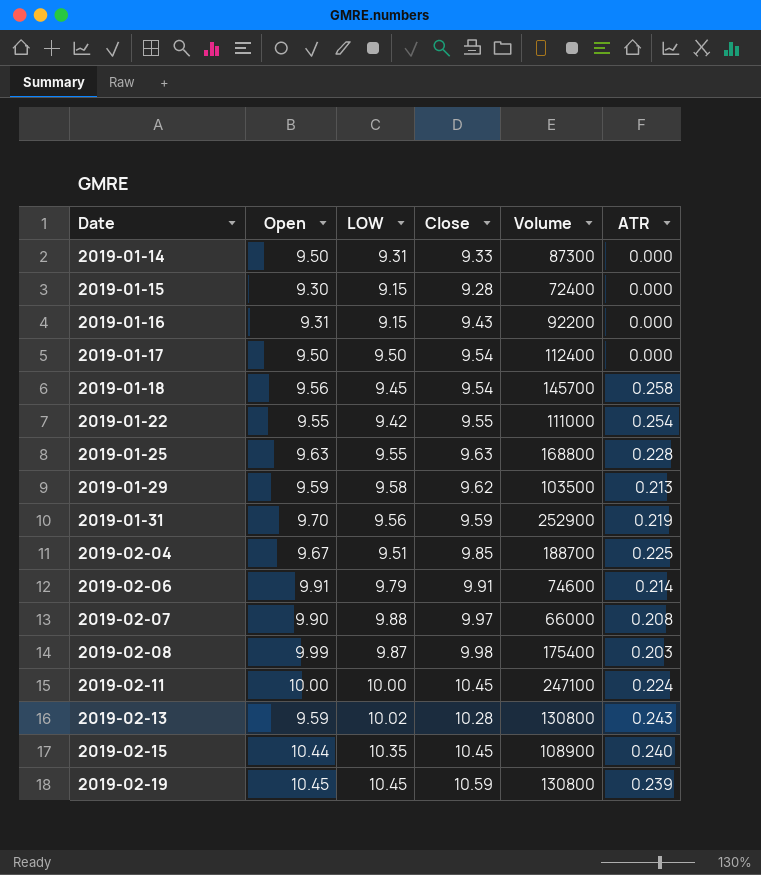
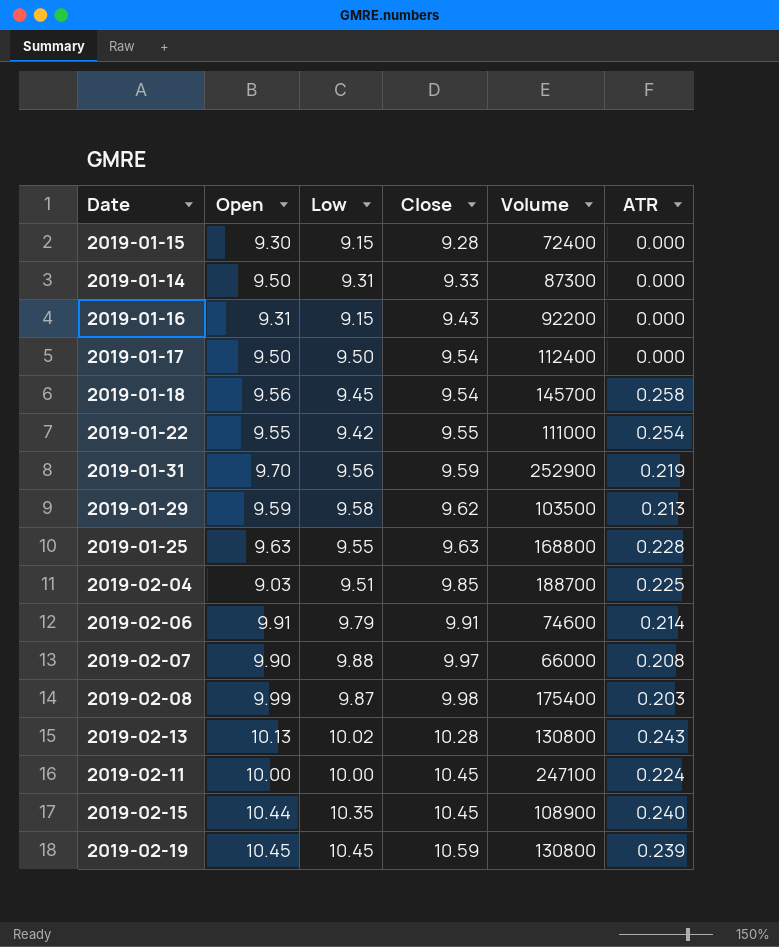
row order: Date ascending -> Close ascending
column name: LOW -> Low
2019-02-04 | Open: 9.67 -> 9.03
2019-02-13 | Open: 9.59 -> 10.13

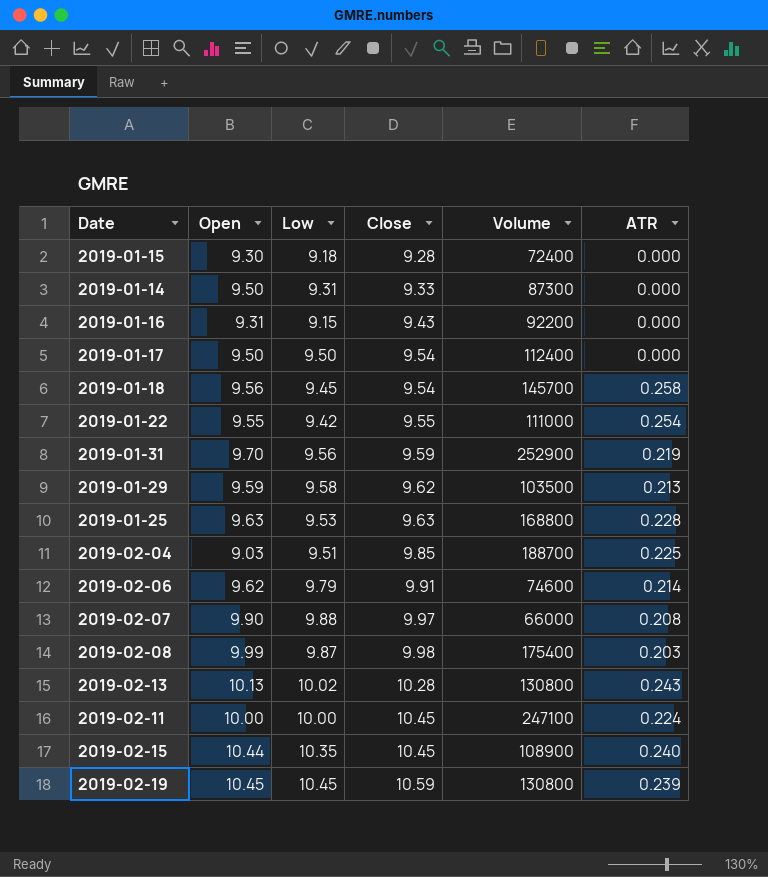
2019-01-15 | Low: 9.15 -> 9.18
2019-01-25 | Low: 9.55 -> 9.53
2019-02-06 | Open: 9.91 -> 9.62

